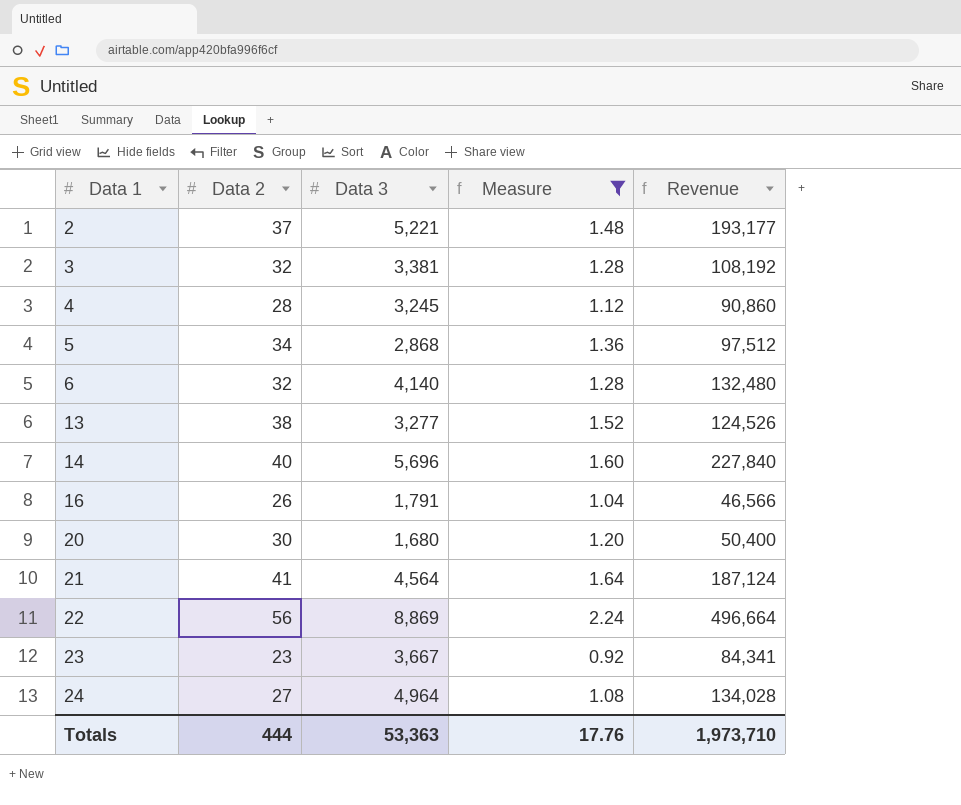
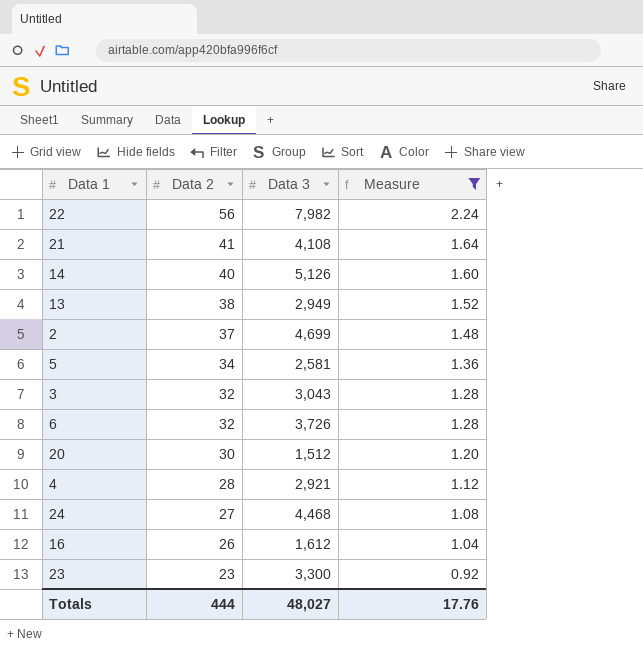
row order: Data 1 ascending -> Data 2 descending
column Revenue | formula: [Data 2] * [Data 3] -> none
22 | Data 3: 8,869 -> 7,982
21 | Data 3: 4,564 -> 4,108
14 | Data 3: 5,696 -> 5,126
13 | Data 3: 3,277 -> 2,949
2 | Data 3: 5,221 -> 4,699
5 | Data 3: 2,868 -> 2,581
3 | Data 3: 3,381 -> 3,043
6 | Data 3: 4,140 -> 3,726
20 | Data 3: 1,680 -> 1,512
4 | Data 3: 3,245 -> 2,921
24 | Data 3: 4,964 -> 4,468
16 | Data 3: 1,791 -> 1,612
23 | Data 3: 3,667 -> 3,300
Totals | Data 3: 53,363 -> 48,027

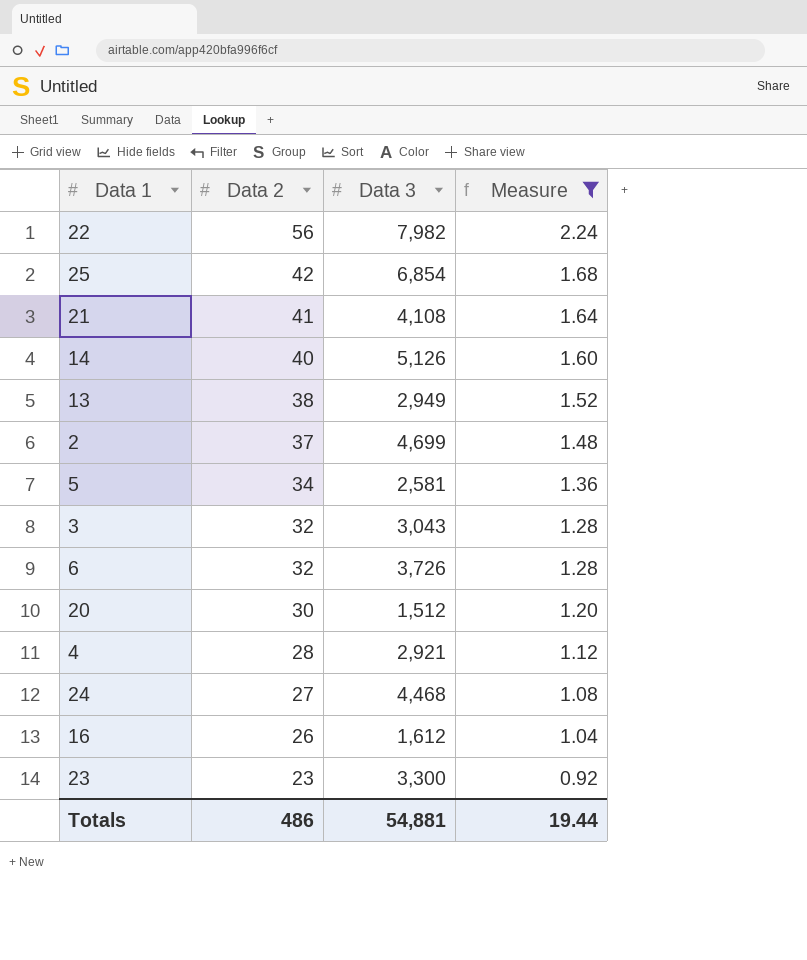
row 25: none -> 42 | 6,854 | 1.68
Totals | Data 2: 444 -> 486
Totals | Data 3: 48,027 -> 54,881
Totals | Measure: 17.76 -> 19.44

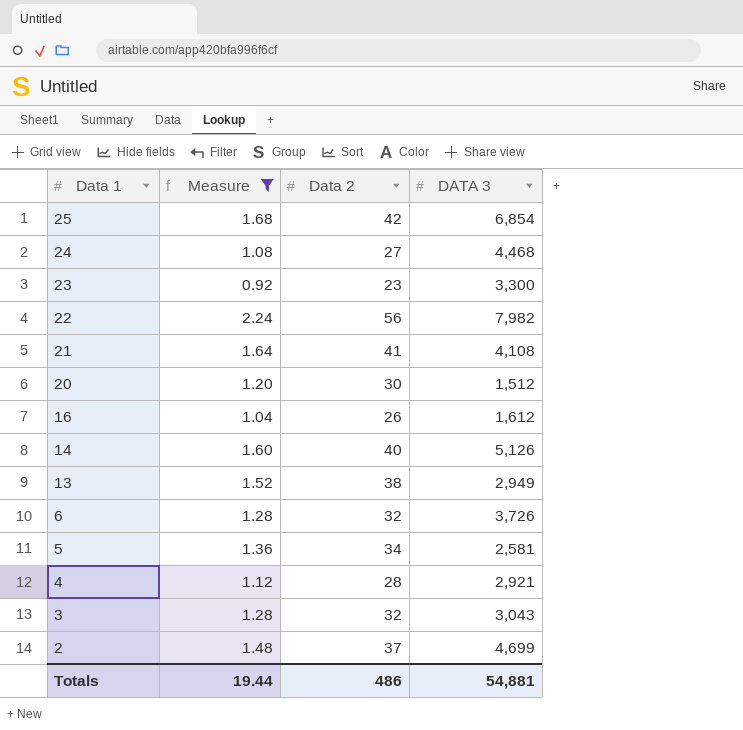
row order: Data 2 descending -> Data 1 descending
column Measure | position: 4 -> 2
column name: Data 3 -> DATA 3

